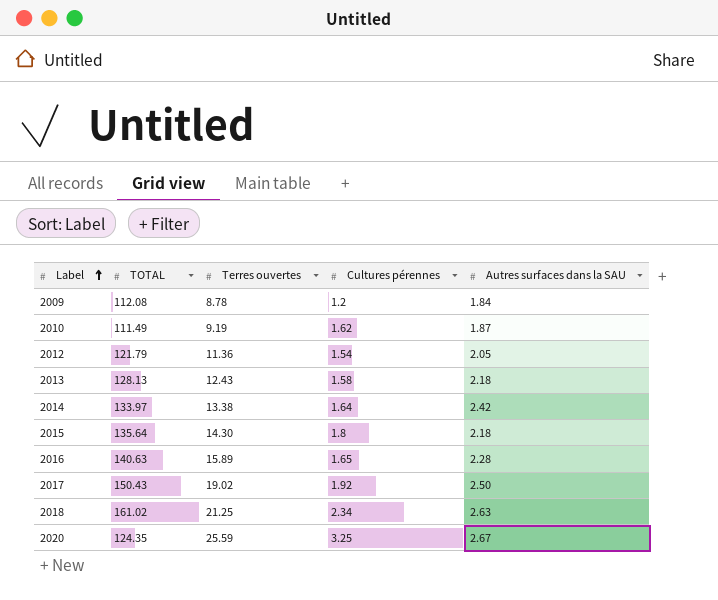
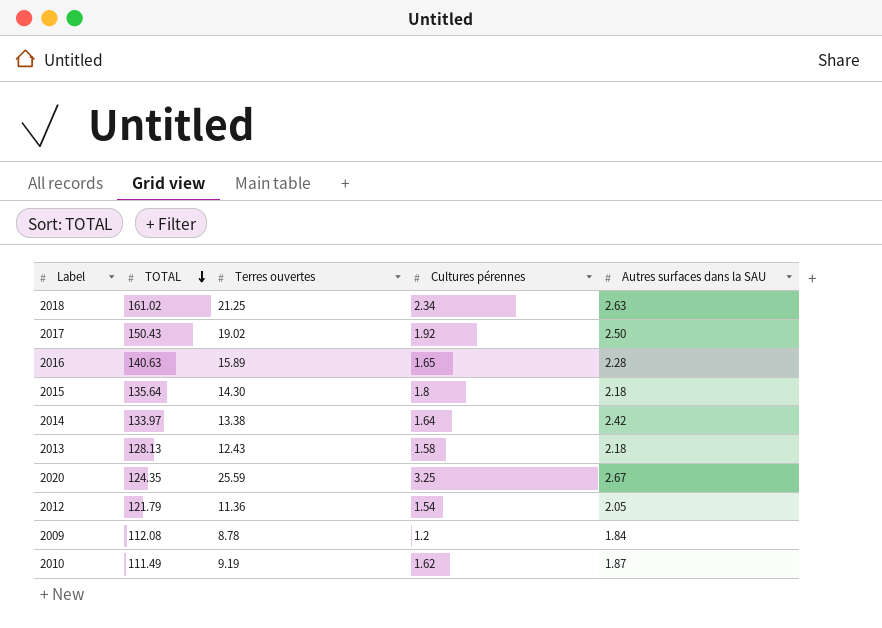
row order: Label ascending -> TOTAL descending

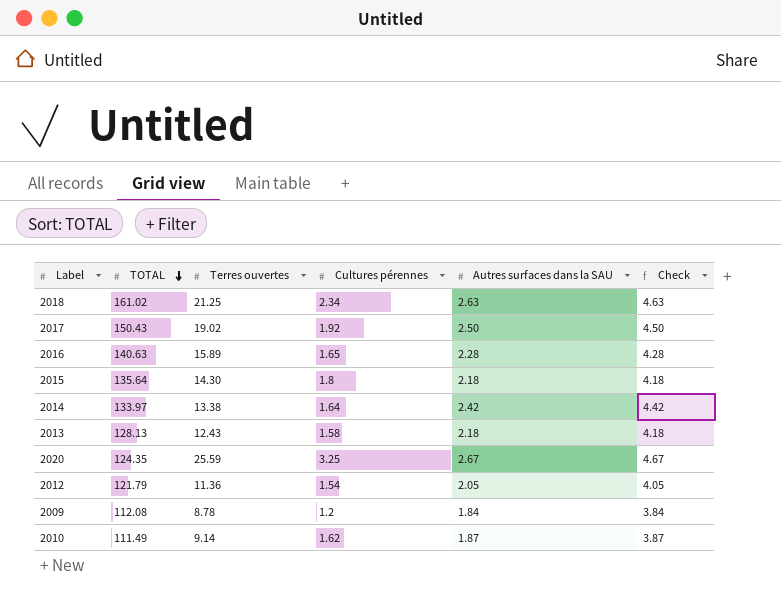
column Check | formula: none -> [Autres surfaces dans la SAU] + 2
2010 | Terres ouvertes: 9.19 -> 9.14

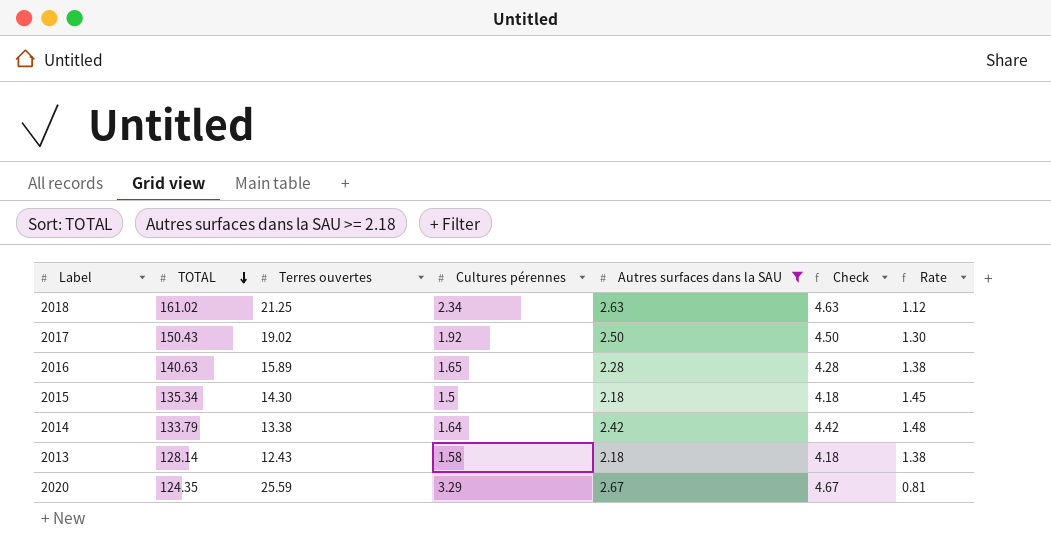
filter: none -> Autres surfaces dans la SAU >= 2.18
column Rate | formula: none -> [Autres surfaces dans la SAU] / [Cultures pérennes]
2015 | TOTAL: 135.64 -> 135.34
2015 | Cultures pérennes: 1.8 -> 1.5
2014 | TOTAL: 133.97 -> 133.79
2013 | TOTAL: 128.13 -> 128.14
2020 | Cultures pérennes: 3.25 -> 3.29

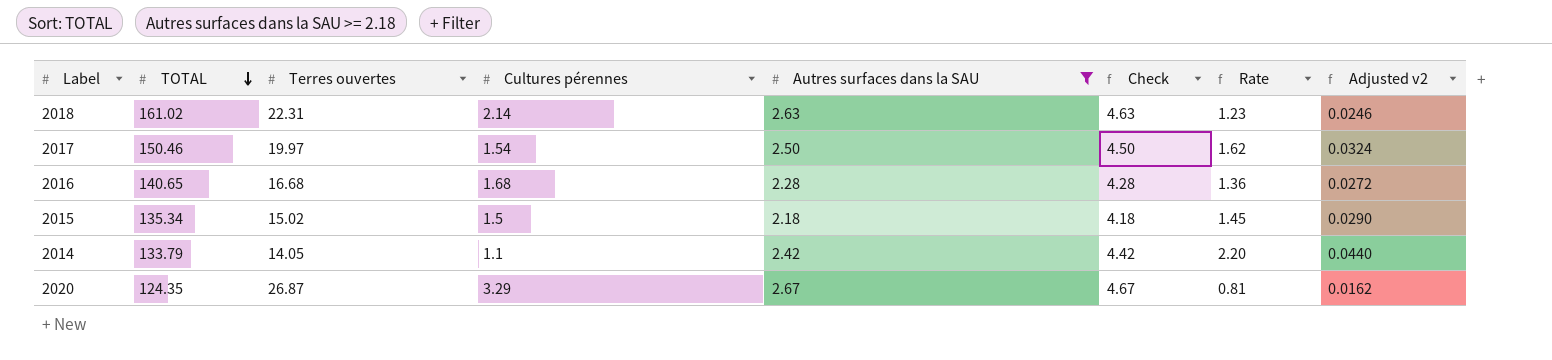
column Adjusted v2 | formula: none -> [Rate] * 0.02
row 2013: 128.14 | 12.43 | 1.58 | 2.18 | 4.18 | 1.38 -> none
2018 | Terres ouvertes: 21.25 -> 22.31
2018 | Cultures pérennes: 2.34 -> 2.14
2018 | Rate: 1.12 -> 1.23
2017 | TOTAL: 150.43 -> 150.46
2017 | Terres ouvertes: 19.02 -> 19.97
2017 | Cultures pérennes: 1.92 -> 1.54
2017 | Rate: 1.30 -> 1.62
2016 | TOTAL: 140.63 -> 140.65
2016 | Terres ouvertes: 15.89 -> 16.68
2016 | Cultures pérennes: 1.65 -> 1.68
2016 | Rate: 1.38 -> 1.36
2015 | Terres ouvertes: 14.30 -> 15.02
2014 | Terres ouvertes: 13.38 -> 14.05
2014 | Cultures pérennes: 1.64 -> 1.1
2014 | Rate: 1.48 -> 2.20
2020 | Terres ouvertes: 25.59 -> 26.87

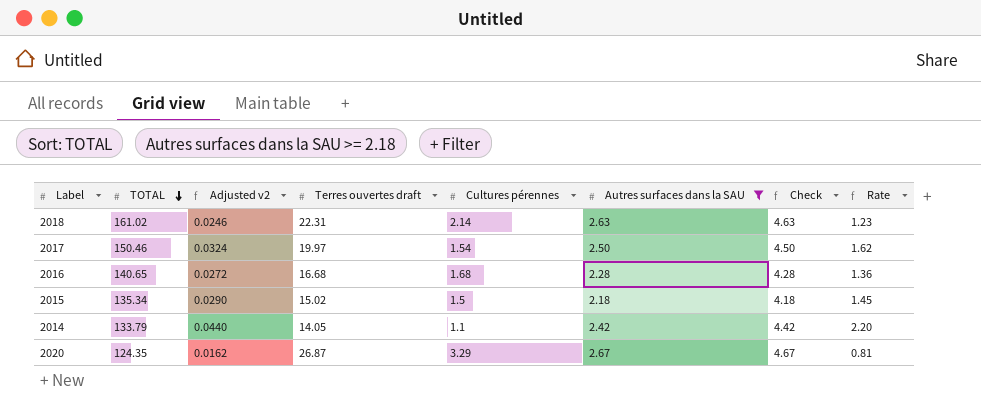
column Adjusted v2 | position: 8 -> 3
column name: Terres ouvertes -> Terres ouvertes draft

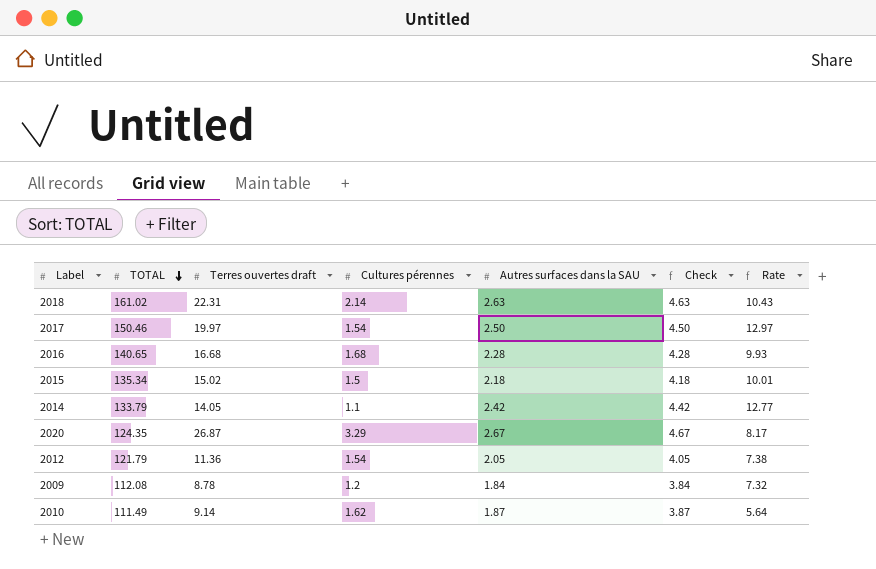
filter: Autres surfaces dans la SAU >= 2.18 -> none
column Adjusted v2 | formula: [Rate] * 0.02 -> none
column Rate | formula: [Autres surfaces dans la SAU] / [Cultures pérennes] -> [Terres ouvertes draft] / [Cultures pérennes]

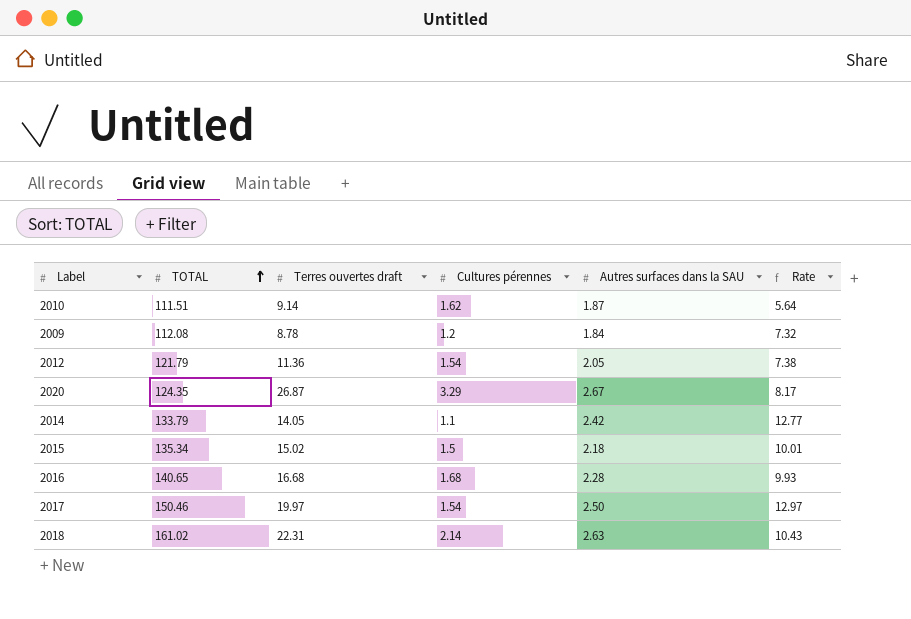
row order: TOTAL descending -> TOTAL ascending
column Check | formula: [Autres surfaces dans la SAU] + 2 -> none
2010 | TOTAL: 111.49 -> 111.51

